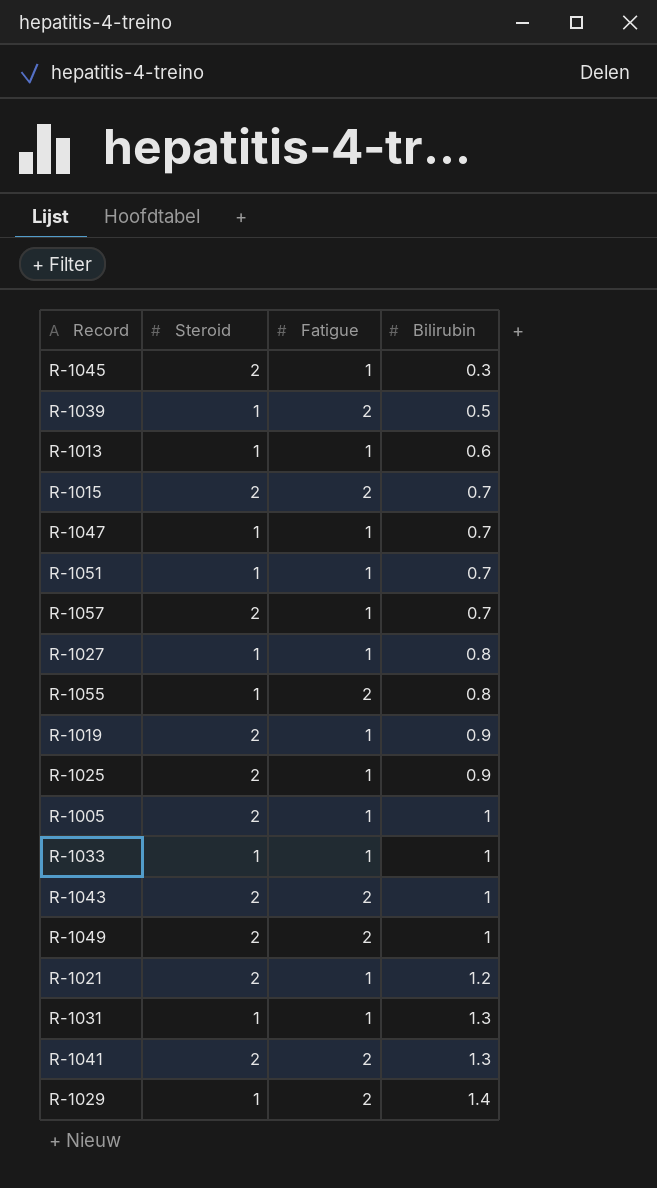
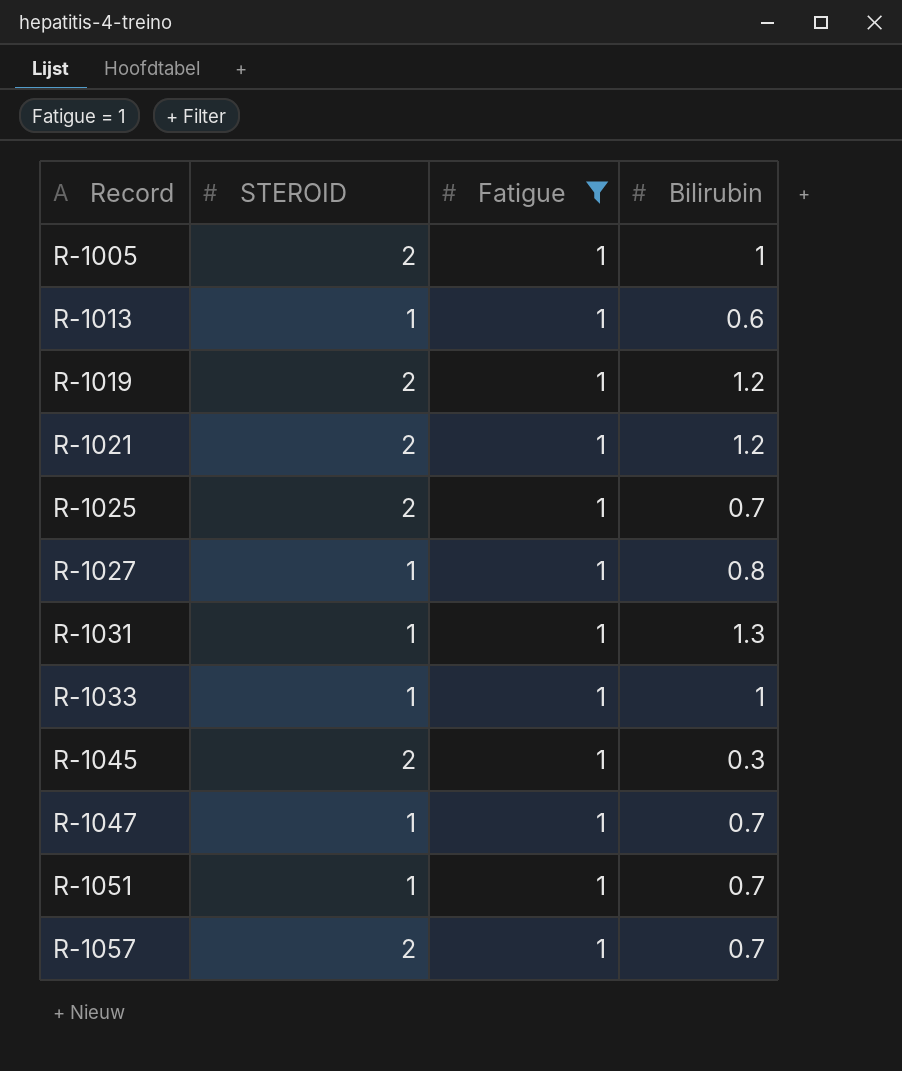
filter: none -> Fatigue = 1
row order: Bilirubin ascending -> Record ascending
column name: Steroid -> STEROID
R-1019 | Bilirubin: 0.9 -> 1.2
R-1025 | Bilirubin: 0.9 -> 0.7

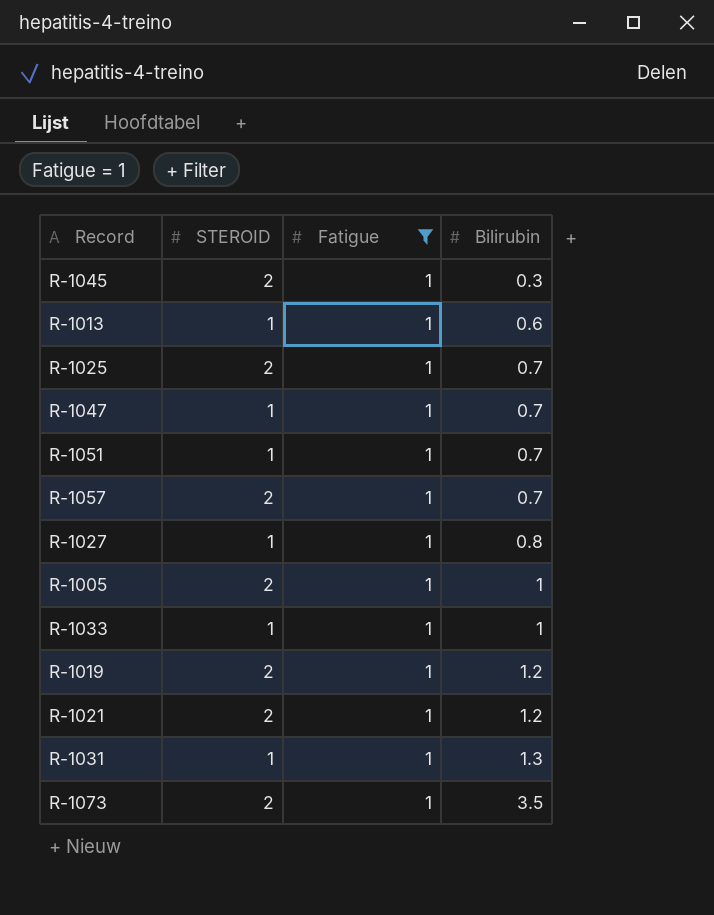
row order: Record ascending -> Bilirubin ascending
row R-1073: none -> 2 | 1 | 3.5

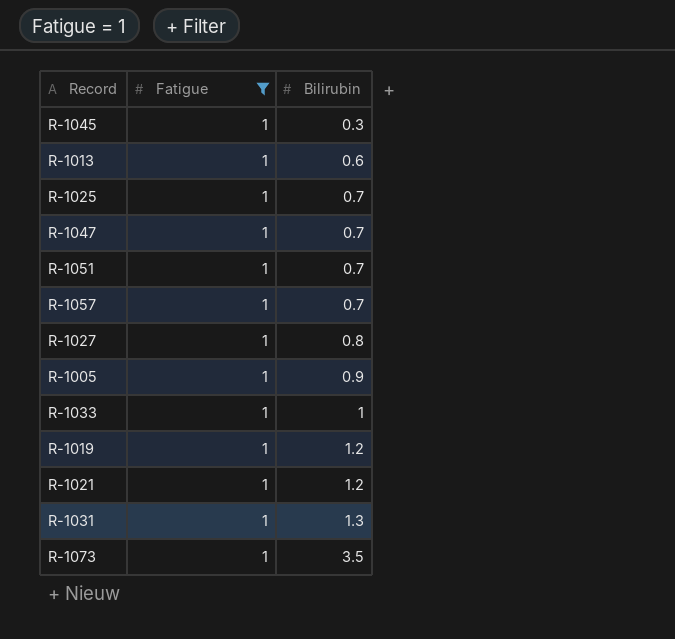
column STEROID | position: 2 -> none
R-1005 | Bilirubin: 1 -> 0.9

